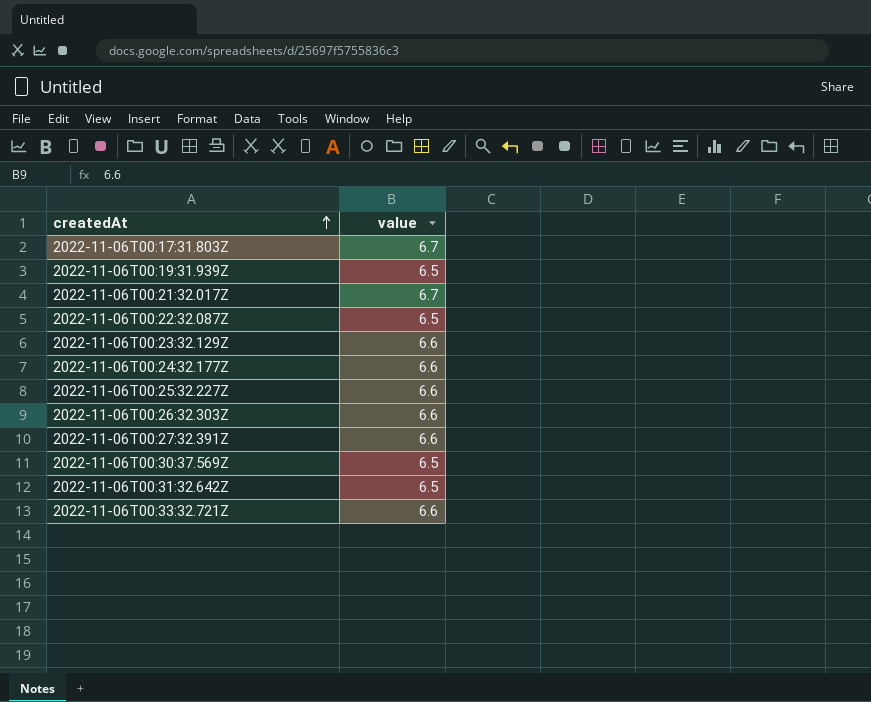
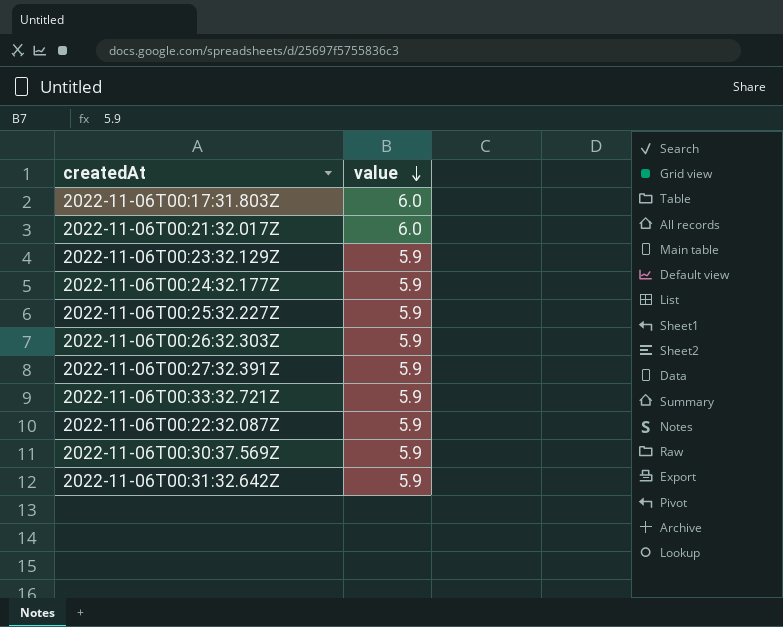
row order: createdAt ascending -> value descending
row 2022-11-06T00:19:31.939Z: 6.5 -> none
2022-11-06T00:17:31.803Z | value: 6.7 -> 6.0
2022-11-06T00:21:32.017Z | value: 6.7 -> 6.0
2022-11-06T00:23:32.129Z | value: 6.6 -> 5.9
2022-11-06T00:24:32.177Z | value: 6.6 -> 5.9
2022-11-06T00:25:32.227Z | value: 6.6 -> 5.9
2022-11-06T00:26:32.303Z | value: 6.6 -> 5.9
2022-11-06T00:27:32.391Z | value: 6.6 -> 5.9
2022-11-06T00:33:32.721Z | value: 6.6 -> 5.9
2022-11-06T00:22:32.087Z | value: 6.5 -> 5.9
2022-11-06T00:30:37.569Z | value: 6.5 -> 5.9
2022-11-06T00:31:32.642Z | value: 6.5 -> 5.9

